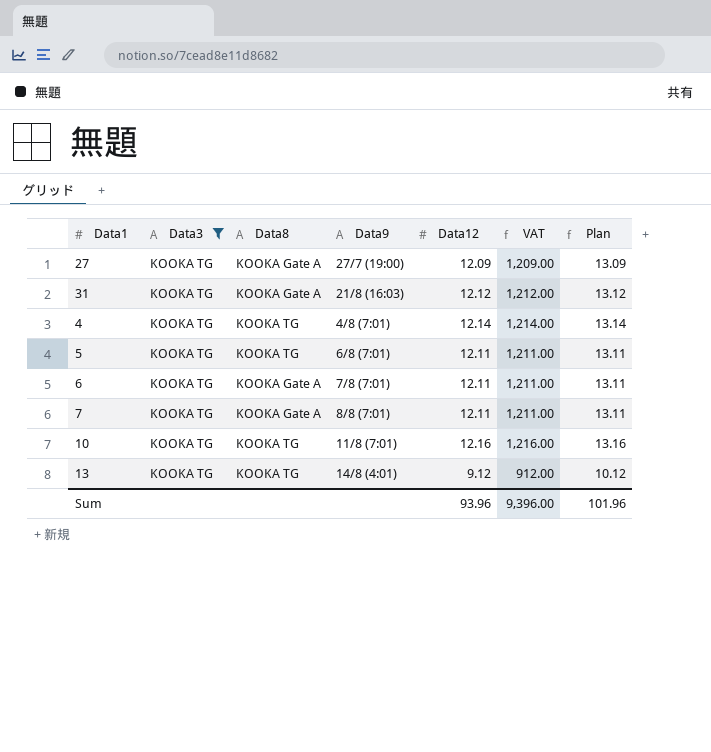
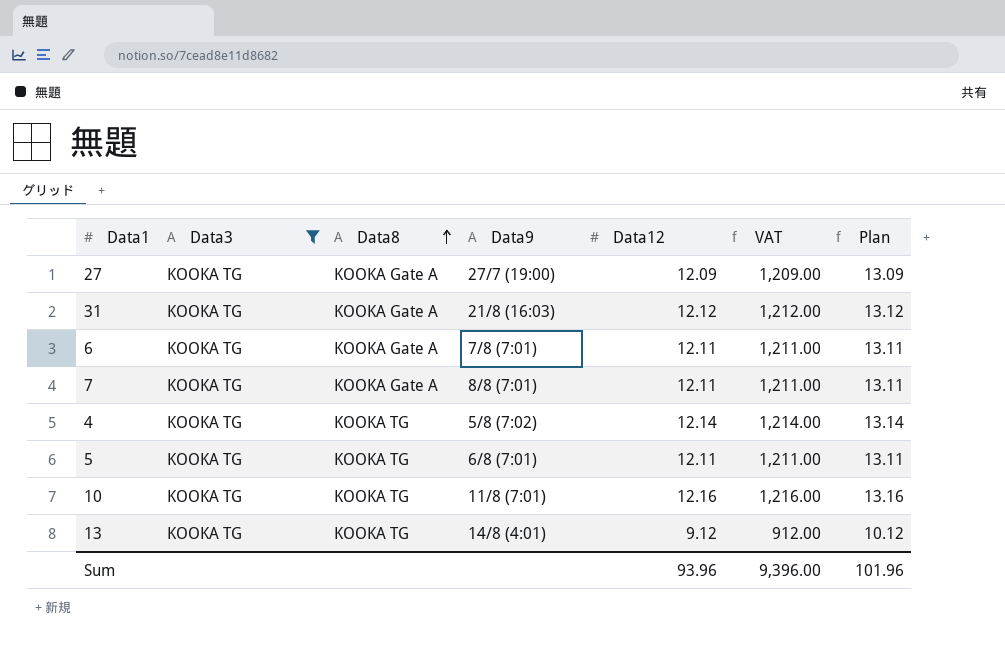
row order: none -> Data8 ascending
4 | Data9: 4/8 (7:01) -> 5/8 (7:02)

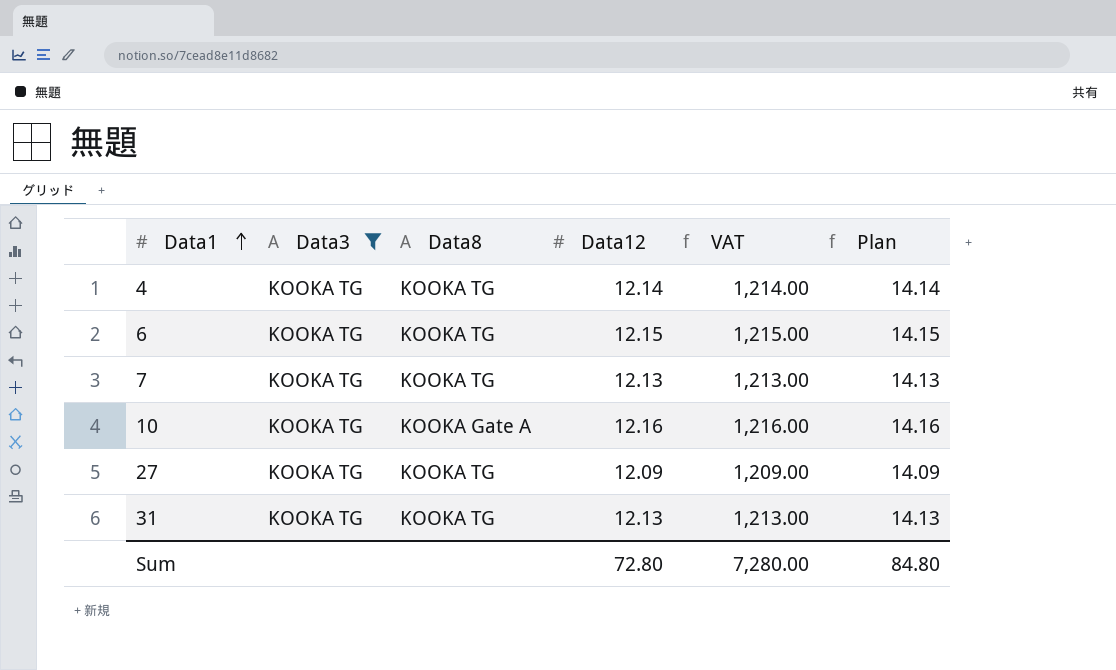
row order: Data8 ascending -> Data1 ascending
column Data9 | position: 4 -> none
column Plan | formula: [Data12] + 1 -> [Data12] + 2
row 5: KOOKA TG | KOOKA TG | 6/8 (7:01) | 12.11 | 1,211.00 | 13.11 -> none
row 13: KOOKA TG | KOOKA TG | 14/8 (4:01) | 9.12 | 912.00 | 10.12 -> none
6 | Data8: KOOKA Gate A -> KOOKA TG
6 | Data12: 12.11 -> 12.15
6 | VAT: 1,211.00 -> 1,215.00
7 | Data8: KOOKA Gate A -> KOOKA TG
7 | Data12: 12.11 -> 12.13
7 | VAT: 1,211.00 -> 1,213.00
10 | Data8: KOOKA TG -> KOOKA Gate A
27 | Data8: KOOKA Gate A -> KOOKA TG
31 | Data8: KOOKA Gate A -> KOOKA TG
31 | Data12: 12.12 -> 12.13
31 | VAT: 1,212.00 -> 1,213.00
Sum | Data12: 93.96 -> 72.80
Sum | VAT: 9,396.00 -> 7,280.00
Sum | Plan: 101.96 -> 84.80

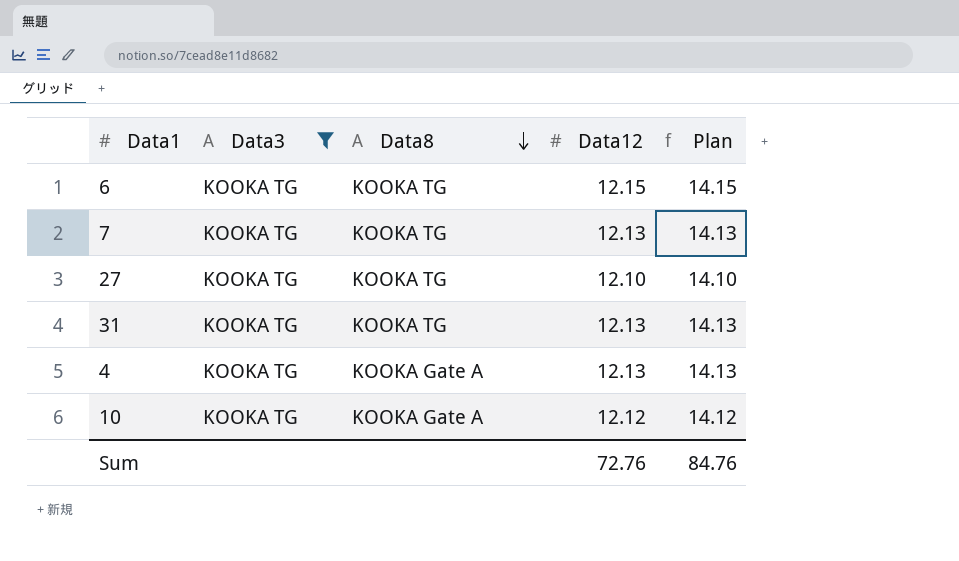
row order: Data1 ascending -> Data8 descending
column VAT | formula: [Data12] * 100 -> none
27 | Data12: 12.09 -> 12.10
27 | Plan: 14.09 -> 14.10
4 | Data8: KOOKA TG -> KOOKA Gate A
4 | Data12: 12.14 -> 12.13
4 | Plan: 14.14 -> 14.13
10 | Data12: 12.16 -> 12.12
10 | Plan: 14.16 -> 14.12
Sum | Data12: 72.80 -> 72.76
Sum | Plan: 84.80 -> 84.76

